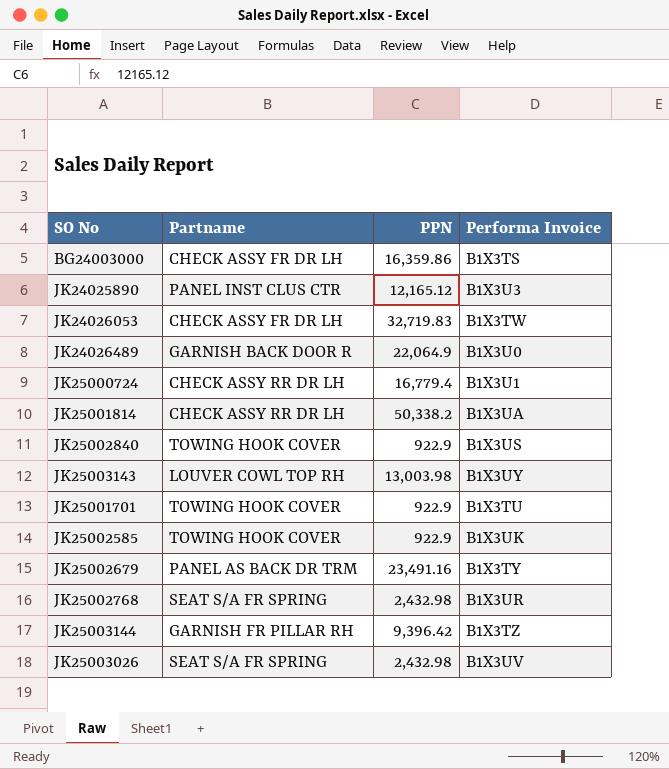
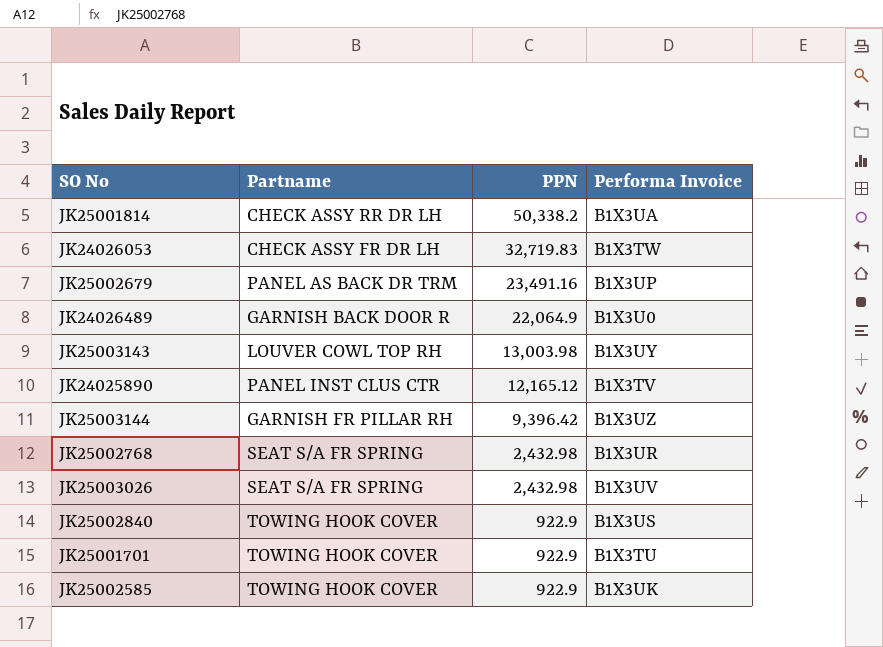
row order: none -> PPN descending
row BG24003000: CHECK ASSY FR DR LH | 16,359.86 | B1X3TS -> none
row JK25000724: CHECK ASSY RR DR LH | 16,779.4 | B1X3U1 -> none
JK25002679 | Performa Invoice: B1X3TY -> B1X3UP
JK24025890 | Performa Invoice: B1X3U3 -> B1X3TV
JK25003144 | Performa Invoice: B1X3TZ -> B1X3UZ

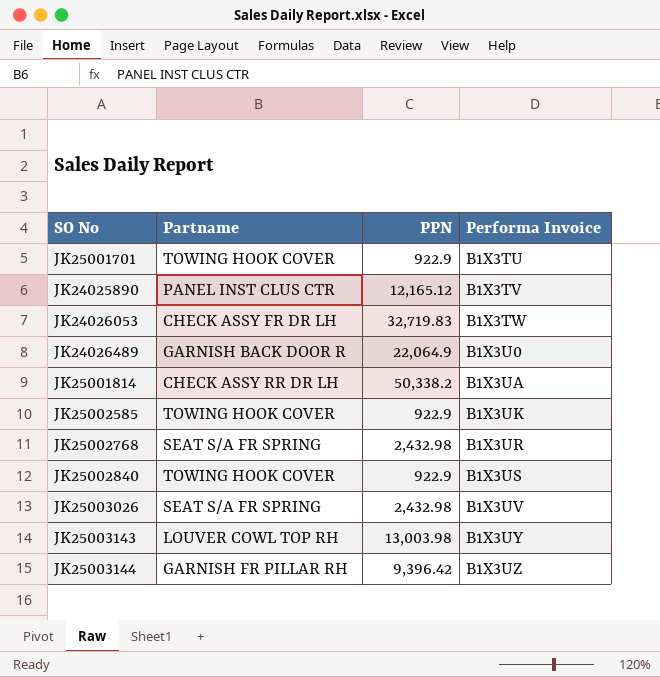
row order: PPN descending -> Performa Invoice ascending
row JK25002679: PANEL AS BACK DR TRM | 23,491.16 | B1X3UP -> none

